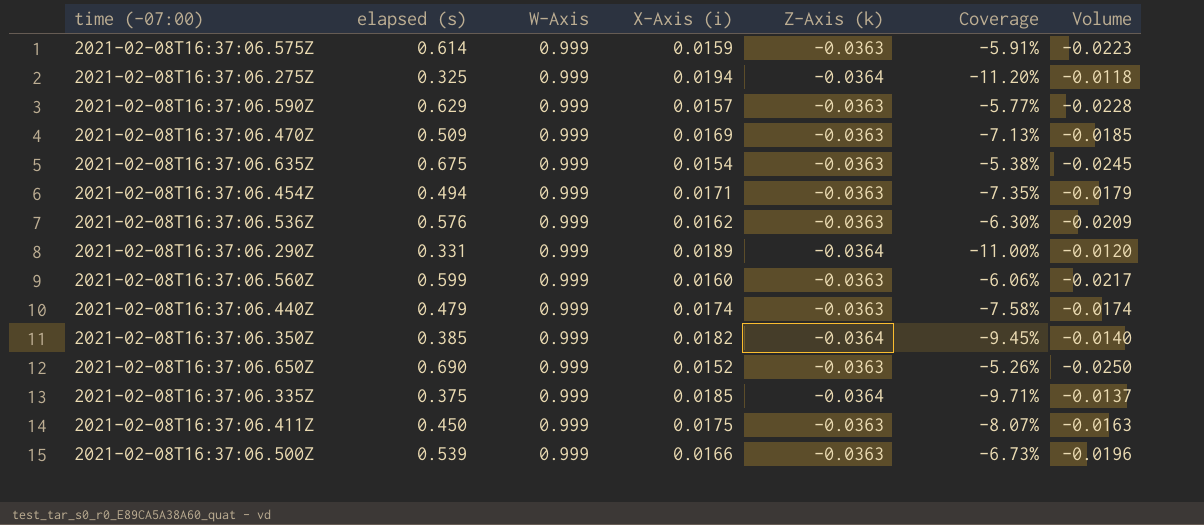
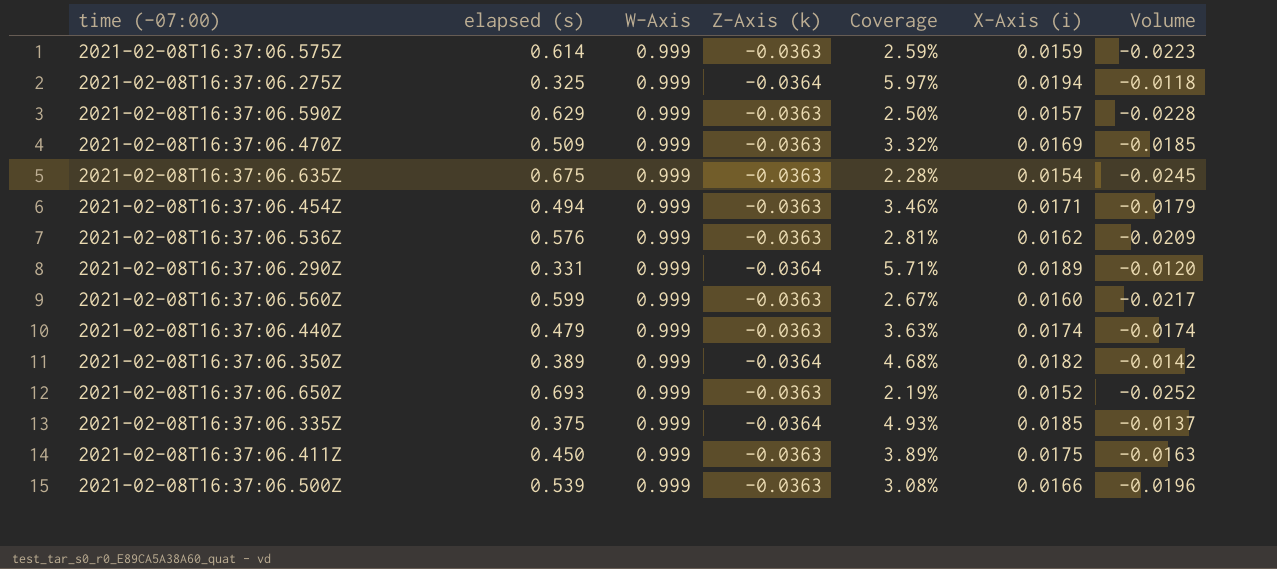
column Coverage | formula: [Z-Axis (k)] / [elapsed (s)] -> [X-Axis (i)] / [elapsed (s)]
column X-Axis (i) | position: 4 -> 6
2021-02-08T16:37:06.350Z | elapsed (s): 0.385 -> 0.389
2021-02-08T16:37:06.350Z | Volume: -0.0140 -> -0.0142
2021-02-08T16:37:06.650Z | elapsed (s): 0.690 -> 0.693
2021-02-08T16:37:06.650Z | Volume: -0.0250 -> -0.0252

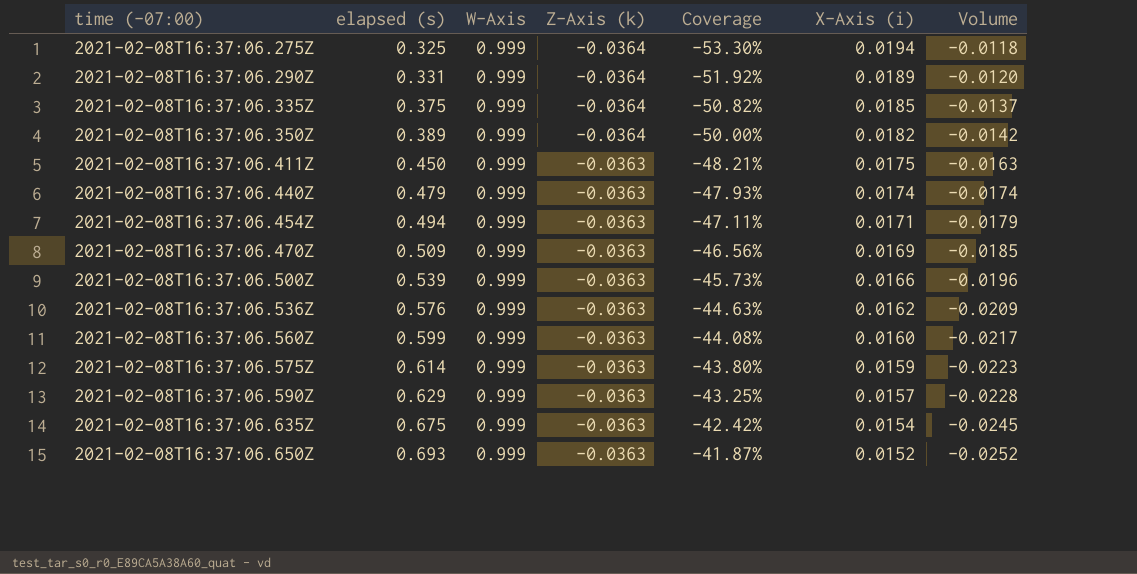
row order: none -> time (-07:00) ascending
column Coverage | formula: [X-Axis (i)] / [elapsed (s)] -> [X-Axis (i)] / [Z-Axis (k)]

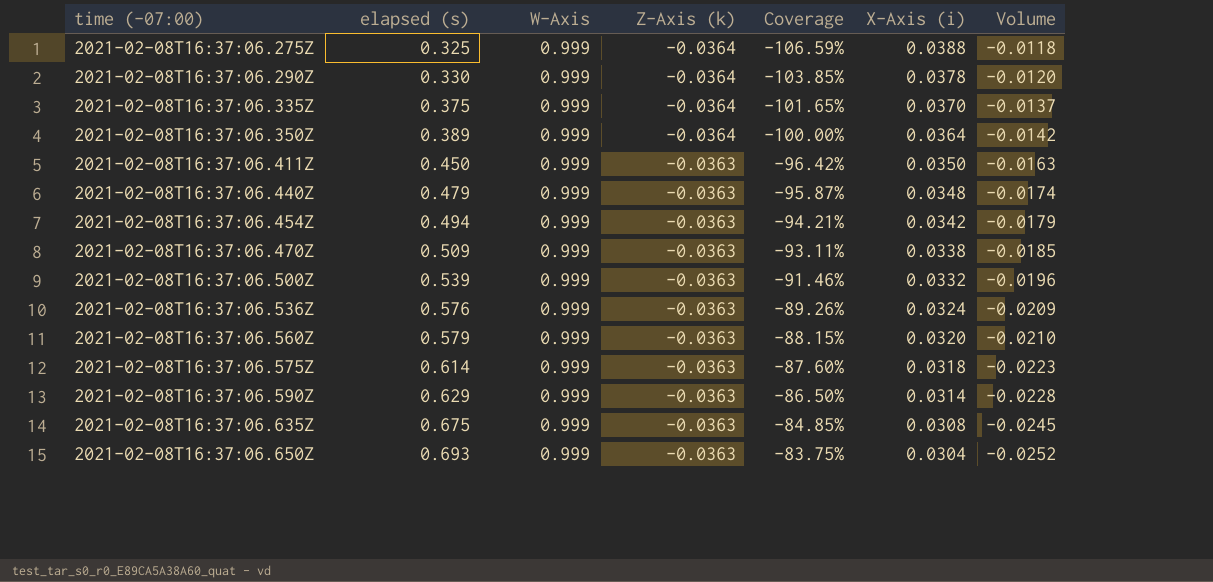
2021-02-08T16:37:06.275Z | Coverage: -53.30% -> -106.59%
2021-02-08T16:37:06.275Z | X-Axis (i): 0.0194 -> 0.0388
2021-02-08T16:37:06.290Z | elapsed (s): 0.331 -> 0.330
2021-02-08T16:37:06.290Z | Coverage: -51.92% -> -103.85%
2021-02-08T16:37:06.290Z | X-Axis (i): 0.0189 -> 0.0378
2021-02-08T16:37:06.335Z | Coverage: -50.82% -> -101.65%
2021-02-08T16:37:06.335Z | X-Axis (i): 0.0185 -> 0.0370
2021-02-08T16:37:06.350Z | Coverage: -50.00% -> -100.00%
2021-02-08T16:37:06.350Z | X-Axis (i): 0.0182 -> 0.0364
2021-02-08T16:37:06.411Z | Coverage: -48.21% -> -96.42%
2021-02-08T16:37:06.411Z | X-Axis (i): 0.0175 -> 0.0350
2021-02-08T16:37:06.440Z | Coverage: -47.93% -> -95.87%
2021-02-08T16:37:06.440Z | X-Axis (i): 0.0174 -> 0.0348
2021-02-08T16:37:06.454Z | Coverage: -47.11% -> -94.21%
2021-02-08T16:37:06.454Z | X-Axis (i): 0.0171 -> 0.0342
2021-02-08T16:37:06.470Z | Coverage: -46.56% -> -93.11%
2021-02-08T16:37:06.470Z | X-Axis (i): 0.0169 -> 0.0338
2021-02-08T16:37:06.500Z | Coverage: -45.73% -> -91.46%
2021-02-08T16:37:06.500Z | X-Axis (i): 0.0166 -> 0.0332
2021-02-08T16:37:06.536Z | Coverage: -44.63% -> -89.26%
2021-02-08T16:37:06.536Z | X-Axis (i): 0.0162 -> 0.0324
2021-02-08T16:37:06.560Z | elapsed (s): 0.599 -> 0.579
2021-02-08T16:37:06.560Z | Coverage: -44.08% -> -88.15%
2021-02-08T16:37:06.560Z | X-Axis (i): 0.0160 -> 0.0320
2021-02-08T16:37:06.560Z | Volume: -0.0217 -> -0.0210
2021-02-08T16:37:06.575Z | Coverage: -43.80% -> -87.60%
2021-02-08T16:37:06.575Z | X-Axis (i): 0.0159 -> 0.0318
2021-02-08T16:37:06.590Z | Coverage: -43.25% -> -86.50%
2021-02-08T16:37:06.590Z | X-Axis (i): 0.0157 -> 0.0314
2021-02-08T16:37:06.635Z | Coverage: -42.42% -> -84.85%
2021-02-08T16:37:06.635Z | X-Axis (i): 0.0154 -> 0.0308
2021-02-08T16:37:06.650Z | Coverage: -41.87% -> -83.75%
2021-02-08T16:37:06.650Z | X-Axis (i): 0.0152 -> 0.0304

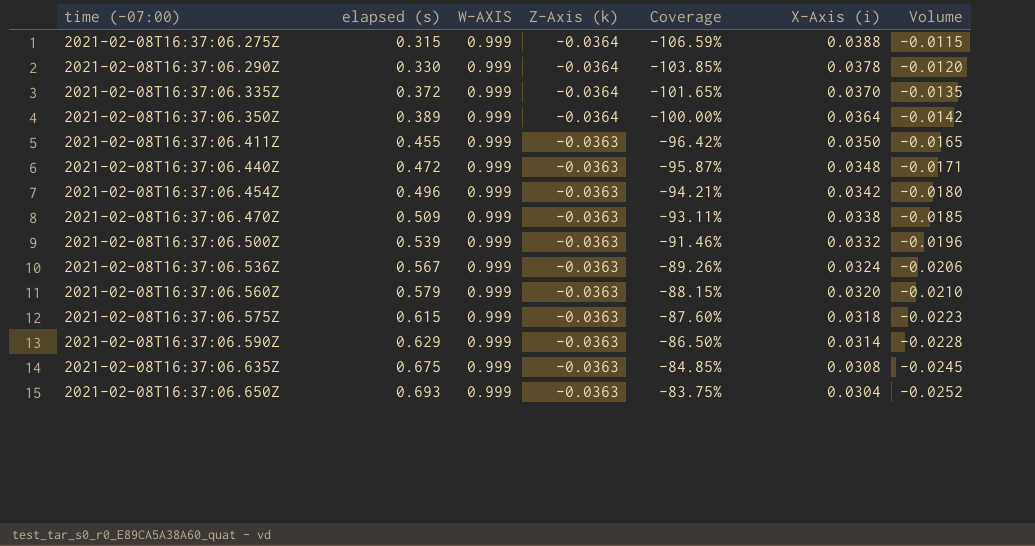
column name: W-Axis -> W-AXIS
2021-02-08T16:37:06.275Z | elapsed (s): 0.325 -> 0.315
2021-02-08T16:37:06.275Z | Volume: -0.0118 -> -0.0115
2021-02-08T16:37:06.335Z | elapsed (s): 0.375 -> 0.372
2021-02-08T16:37:06.335Z | Volume: -0.0137 -> -0.0135
2021-02-08T16:37:06.411Z | elapsed (s): 0.450 -> 0.455
2021-02-08T16:37:06.411Z | Volume: -0.0163 -> -0.0165
2021-02-08T16:37:06.440Z | elapsed (s): 0.479 -> 0.472
2021-02-08T16:37:06.440Z | Volume: -0.0174 -> -0.0171
2021-02-08T16:37:06.454Z | elapsed (s): 0.494 -> 0.496
2021-02-08T16:37:06.454Z | Volume: -0.0179 -> -0.0180
2021-02-08T16:37:06.536Z | elapsed (s): 0.576 -> 0.567
2021-02-08T16:37:06.536Z | Volume: -0.0209 -> -0.0206
2021-02-08T16:37:06.575Z | elapsed (s): 0.614 -> 0.615

